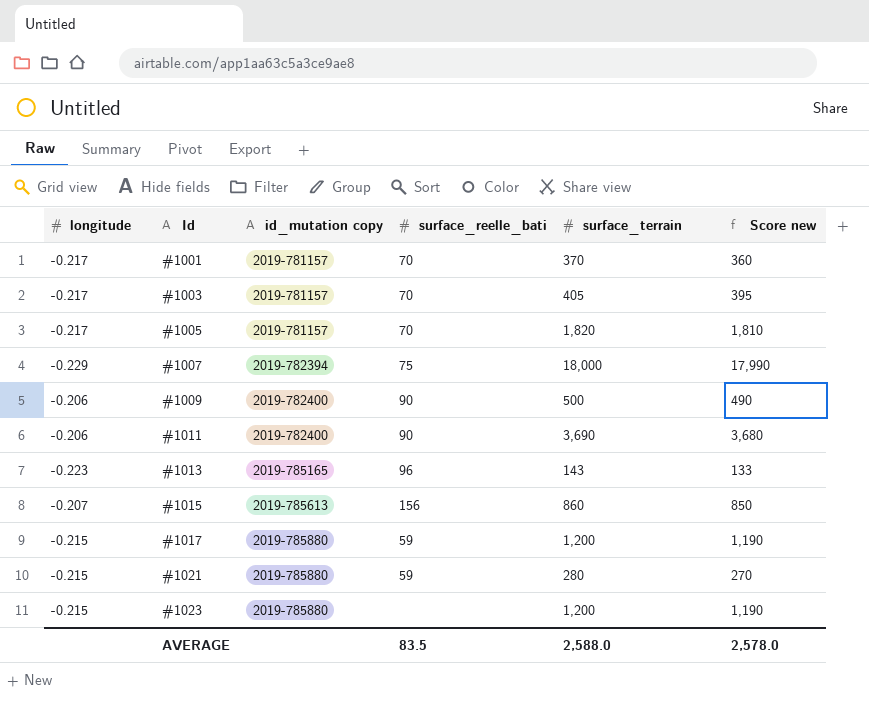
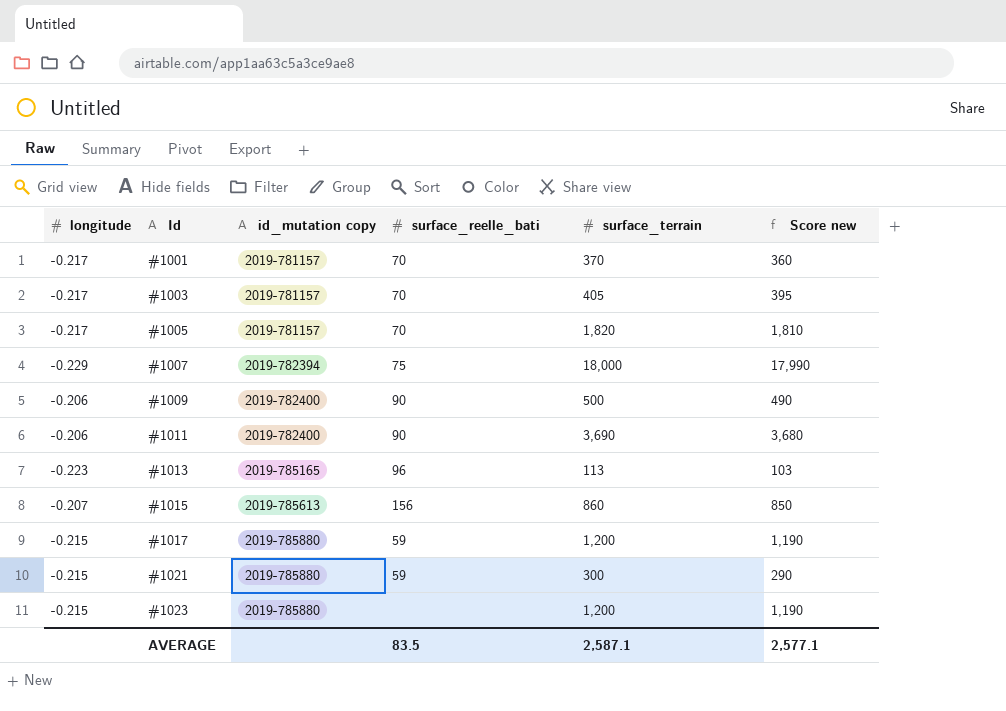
#1013 | surface_terrain: 143 -> 113
#1013 | Score new: 133 -> 103
#1021 | surface_terrain: 280 -> 300
#1021 | Score new: 270 -> 290
AVERAGE | surface_terrain: 2,588.0 -> 2,587.1
AVERAGE | Score new: 2,578.0 -> 2,577.1

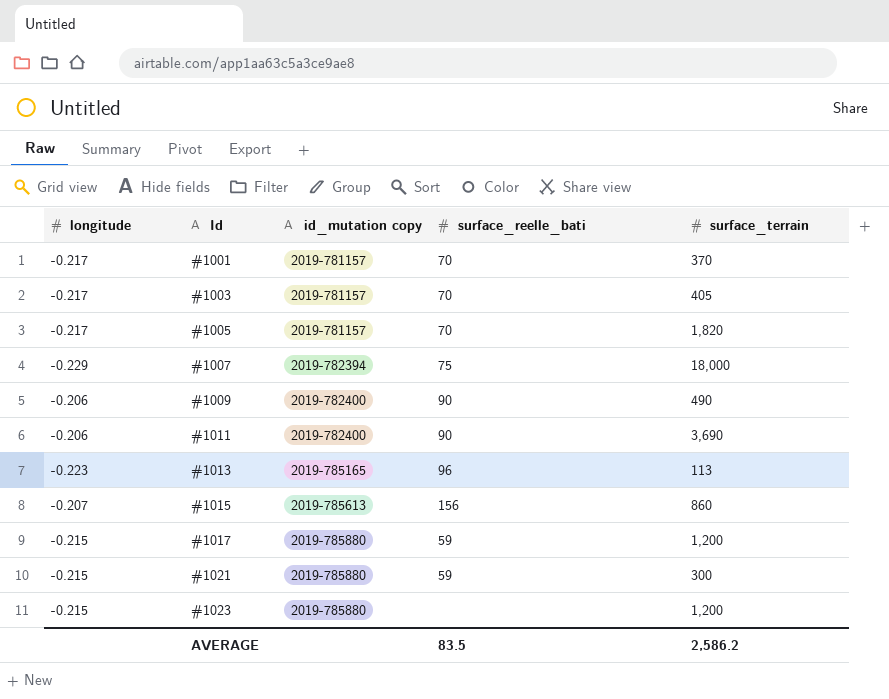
column Score new | formula: [surface_terrain] - 10 -> none
#1009 | surface_terrain: 500 -> 490
AVERAGE | surface_terrain: 2,587.1 -> 2,586.2

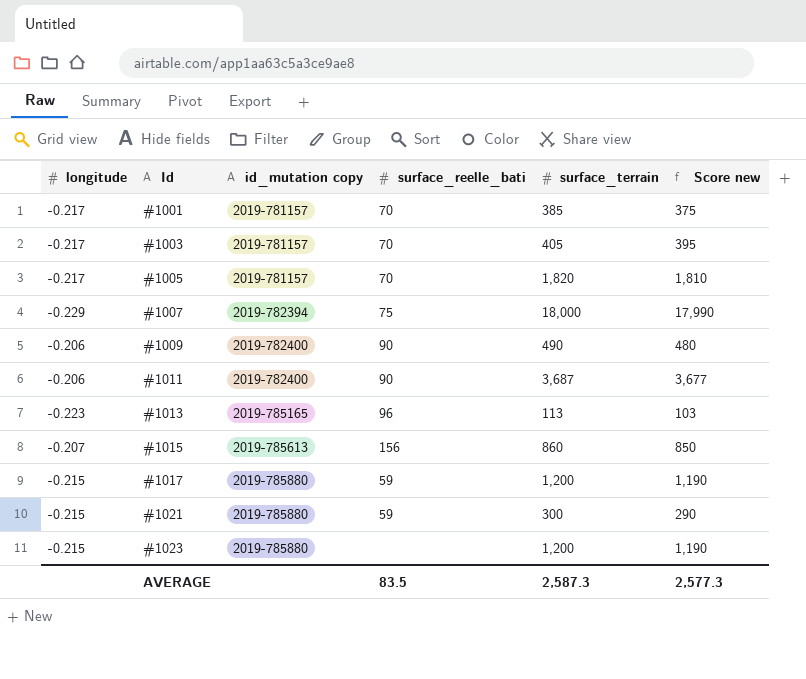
column Score new | formula: none -> [surface_terrain] - 10
#1001 | surface_terrain: 370 -> 385
#1011 | surface_terrain: 3,690 -> 3,687
AVERAGE | surface_terrain: 2,586.2 -> 2,587.3

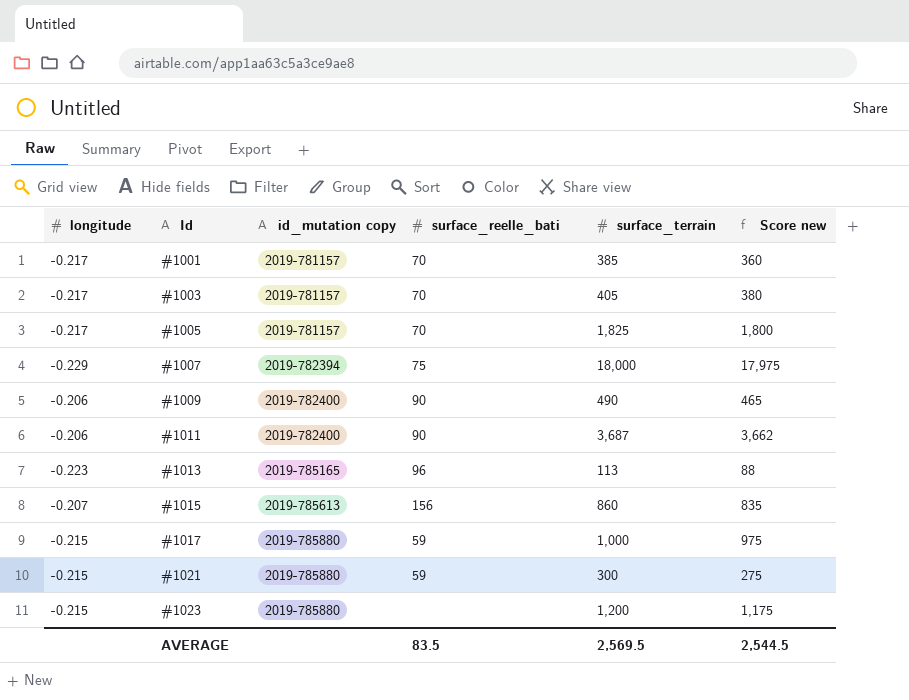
column Score new | formula: [surface_terrain] - 10 -> [surface_terrain] - 25
#1005 | surface_terrain: 1,820 -> 1,825
#1017 | surface_terrain: 1,200 -> 1,000
AVERAGE | surface_terrain: 2,587.3 -> 2,569.5
AVERAGE | Score new: 2,577.3 -> 2,544.5

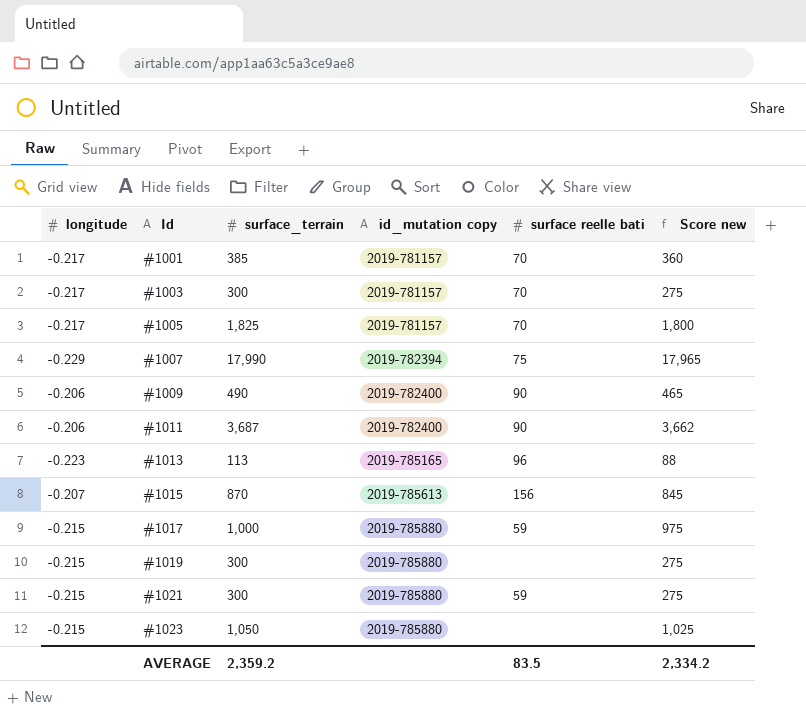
column surface_terrain | position: 5 -> 3
column name: surface_reelle_bati -> surface reelle bati
#1003 | surface_terrain: 405 -> 300
#1003 | Score new: 380 -> 275
#1007 | surface_terrain: 18,000 -> 17,990
#1007 | Score new: 17,975 -> 17,965
#1015 | surface_terrain: 860 -> 870
#1015 | Score new: 835 -> 845
row #1019: none -> -0.215 | 300 | 2019-785880 | none | 275
#1023 | surface_terrain: 1,200 -> 1,050
#1023 | Score new: 1,175 -> 1,025
AVERAGE | surface_terrain: 2,569.5 -> 2,359.2
AVERAGE | Score new: 2,544.5 -> 2,334.2

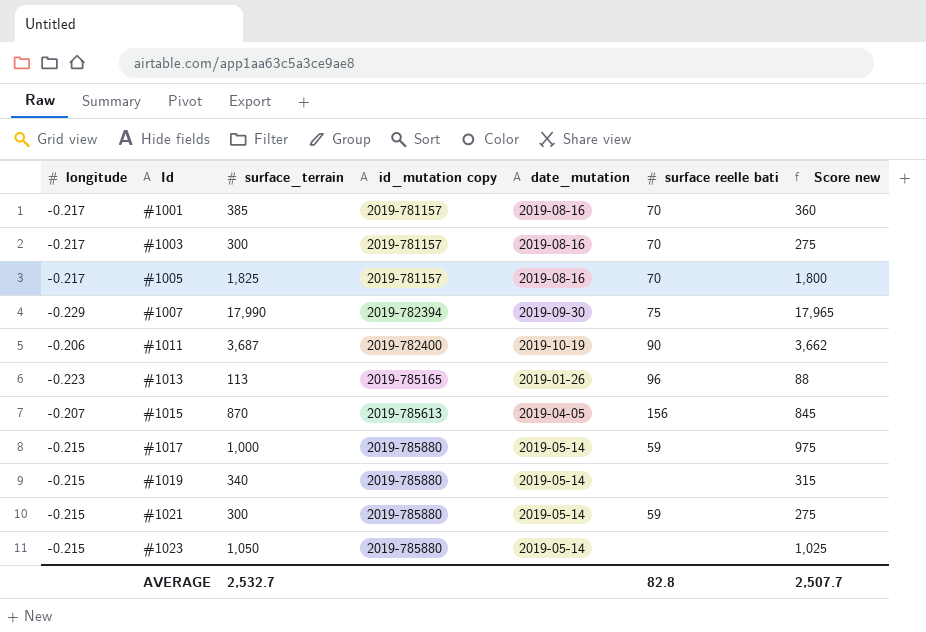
column date_mutation | position: none -> 5
row #1009: -0.206 | 490 | 2019-782400 | 90 | 465 -> none
#1019 | surface_terrain: 300 -> 340
#1019 | Score new: 275 -> 315
AVERAGE | surface_terrain: 2,359.2 -> 2,532.7
AVERAGE | surface reelle bati: 83.5 -> 82.8
AVERAGE | Score new: 2,334.2 -> 2,507.7

